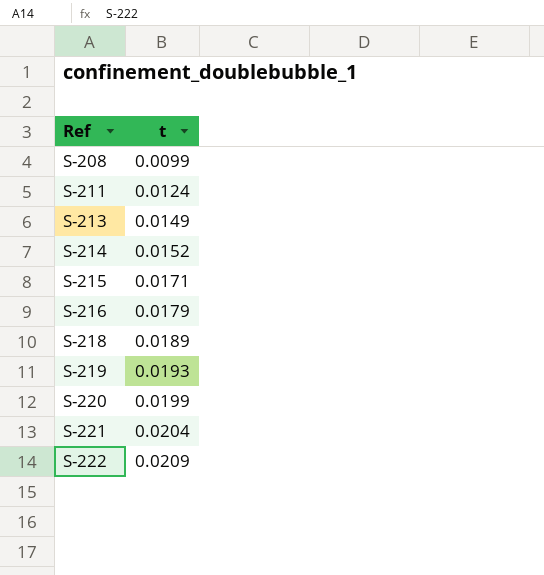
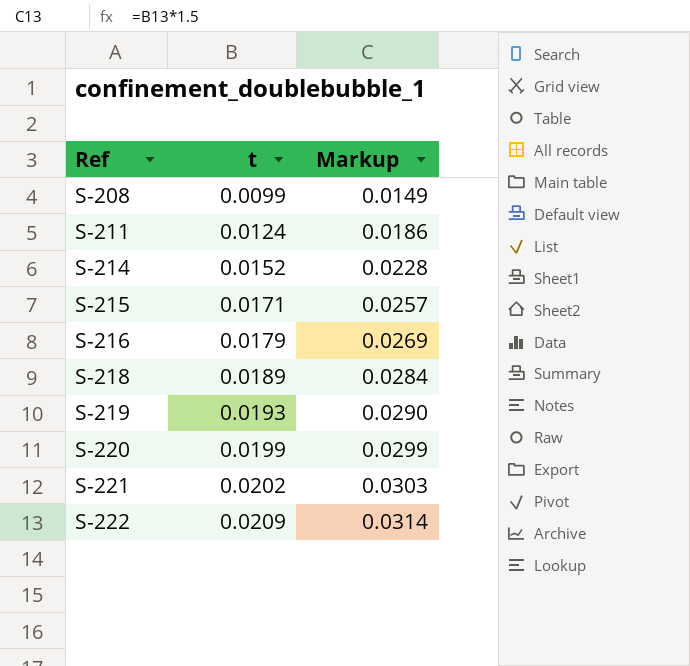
column Markup | formula: none -> [t] * 1.5
row S-213: 0.0149 -> none
S-221 | t: 0.0204 -> 0.0202

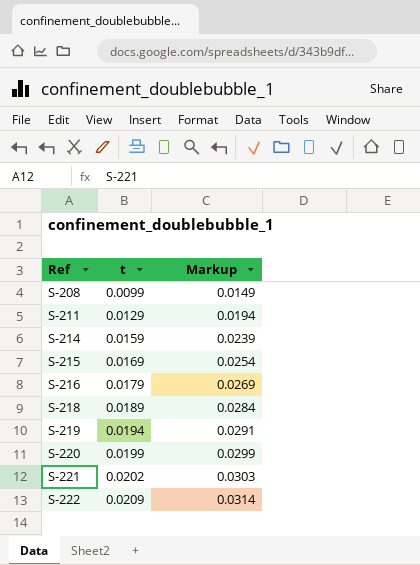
S-211 | t: 0.0124 -> 0.0129
S-211 | Markup: 0.0186 -> 0.0194
S-214 | t: 0.0152 -> 0.0159
S-214 | Markup: 0.0228 -> 0.0239
S-215 | t: 0.0171 -> 0.0169
S-215 | Markup: 0.0257 -> 0.0254
S-219 | t: 0.0193 -> 0.0194
S-219 | Markup: 0.0290 -> 0.0291

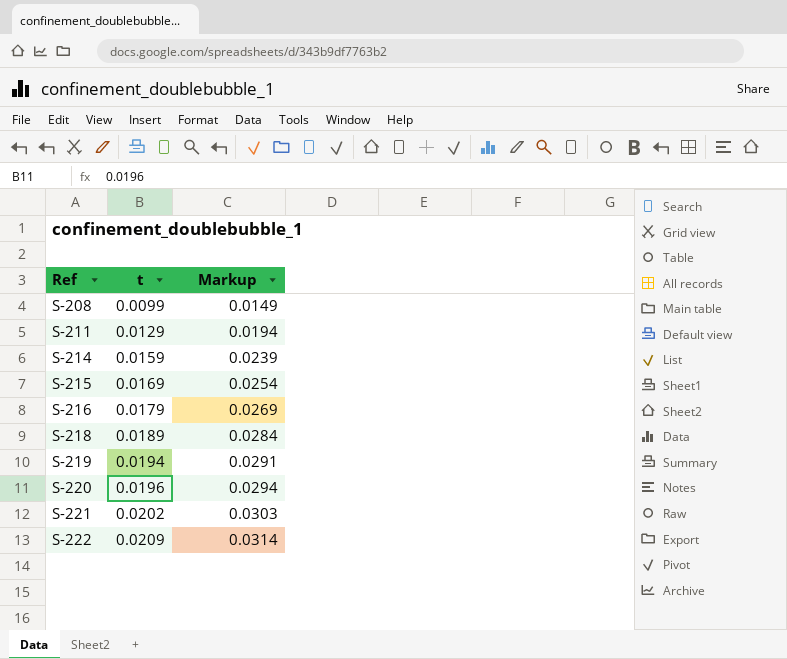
S-220 | t: 0.0199 -> 0.0196
S-220 | Markup: 0.0299 -> 0.0294

